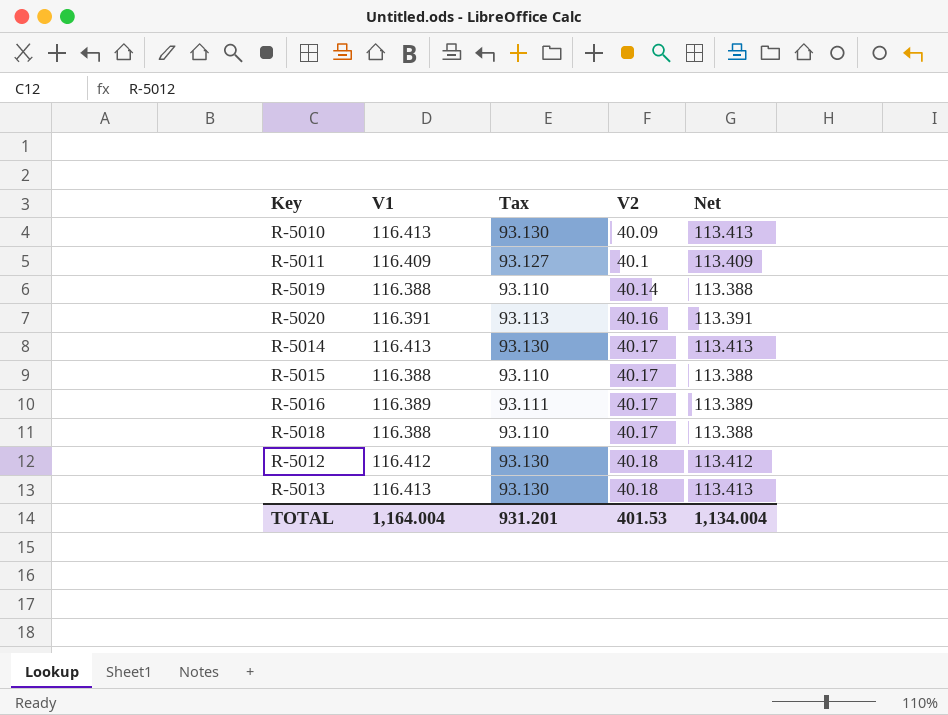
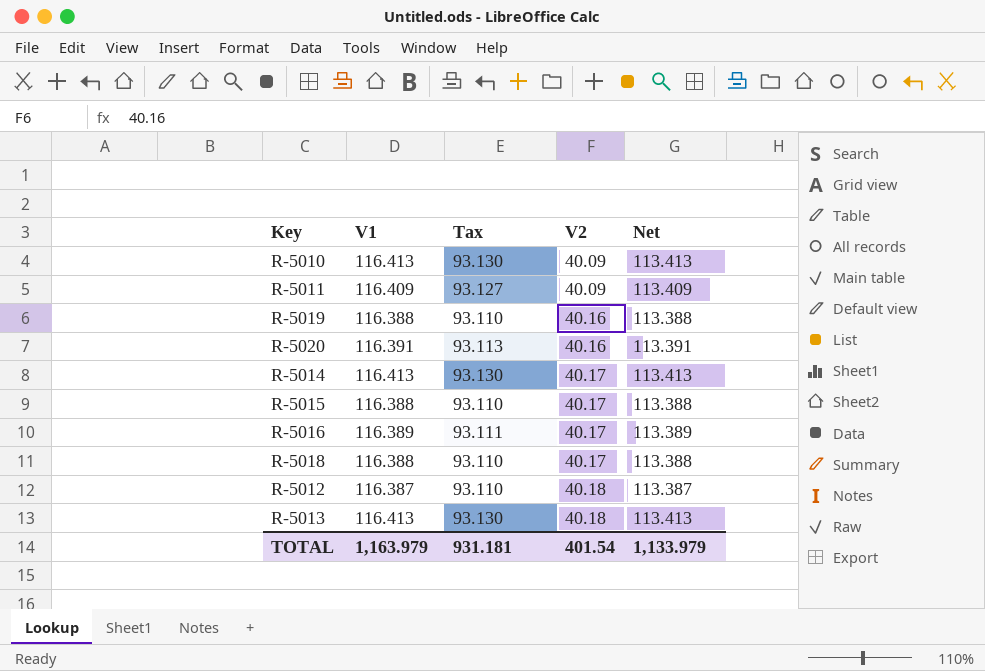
R-5011 | V2: 40.1 -> 40.09
R-5019 | V2: 40.14 -> 40.16
R-5012 | V1: 116.412 -> 116.387
R-5012 | Tax: 93.130 -> 93.110
R-5012 | Net: 113.412 -> 113.387
TOTAL | V1: 1,164.004 -> 1,163.979
TOTAL | Tax: 931.201 -> 931.181
TOTAL | V2: 401.53 -> 401.54
TOTAL | Net: 1,134.004 -> 1,133.979

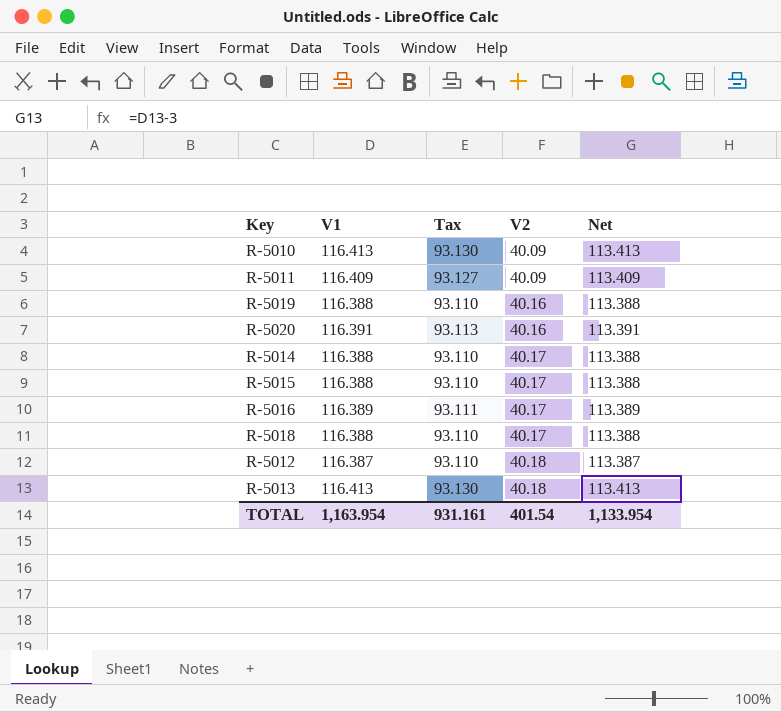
R-5014 | V1: 116.413 -> 116.388
R-5014 | Tax: 93.130 -> 93.110
R-5014 | Net: 113.413 -> 113.388
TOTAL | V1: 1,163.979 -> 1,163.954
TOTAL | Tax: 931.181 -> 931.161
TOTAL | Net: 1,133.979 -> 1,133.954

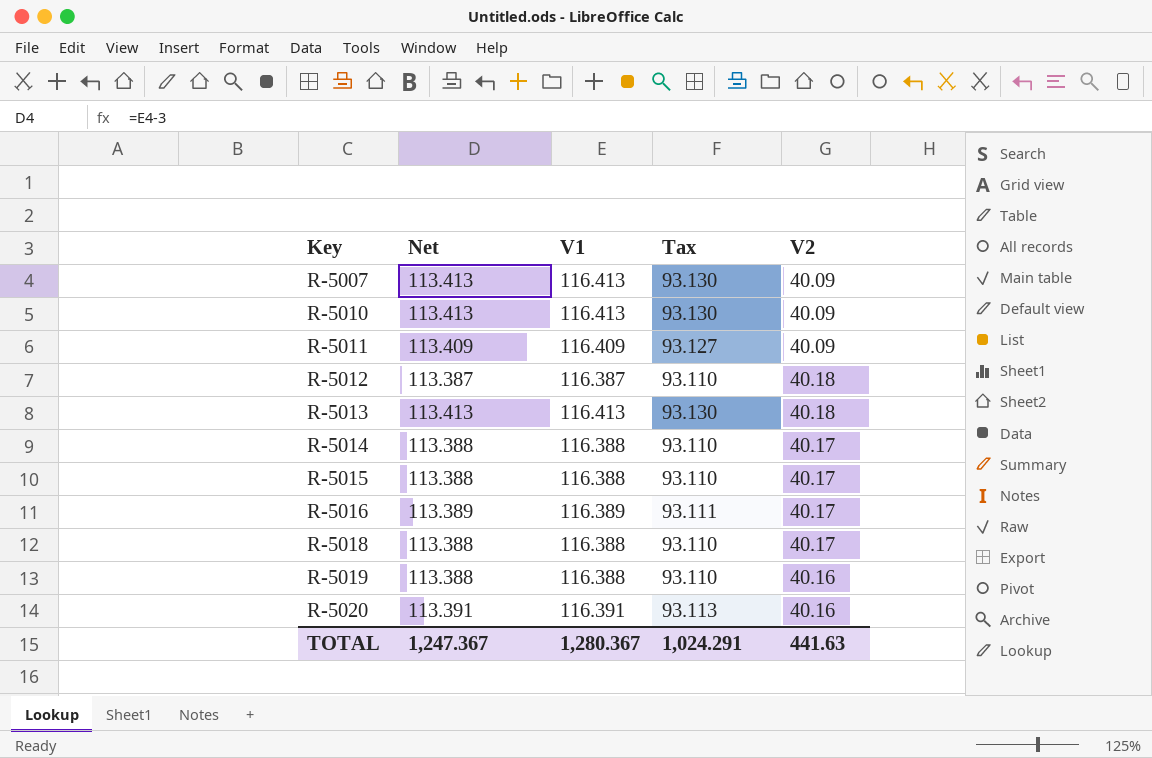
row order: V2 ascending -> Key ascending
column Net | position: 5 -> 2
row R-5007: none -> 113.413 | 116.413 | 93.130 | 40.09
TOTAL | Net: 1,133.954 -> 1,247.367
TOTAL | V1: 1,163.954 -> 1,280.367
TOTAL | Tax: 931.161 -> 1,024.291
TOTAL | V2: 401.54 -> 441.63

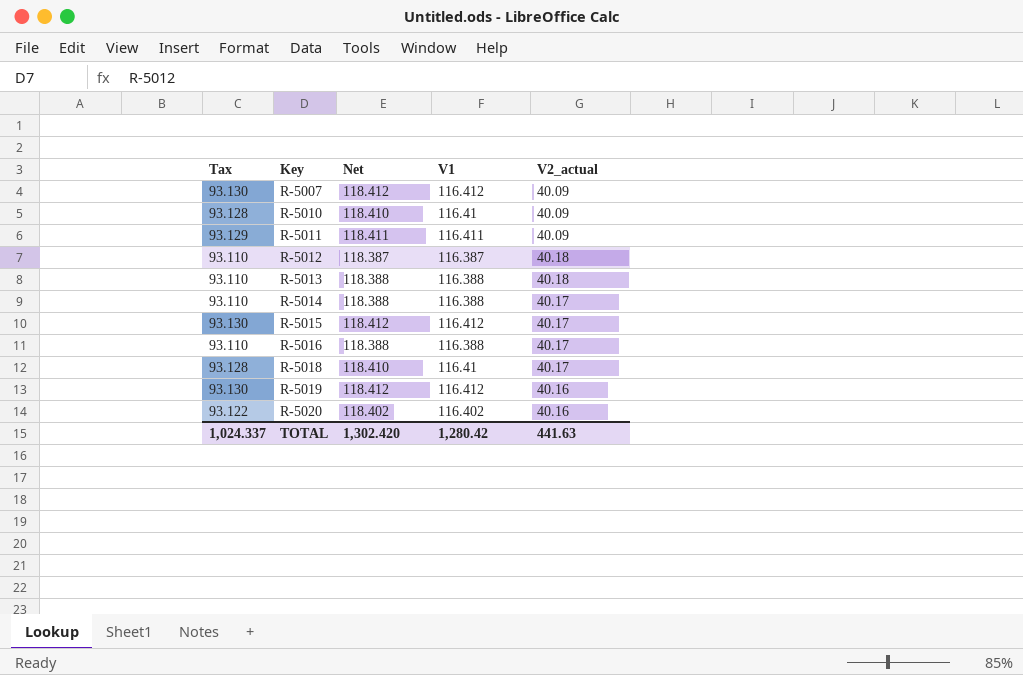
column Tax | position: 4 -> 1
column Net | formula: [V1] - 3 -> [V1] + 2
column name: V2 -> V2_actual
R-5007 | V1: 116.413 -> 116.412
R-5010 | Tax: 93.130 -> 93.128
R-5010 | V1: 116.413 -> 116.41
R-5011 | Tax: 93.127 -> 93.129
R-5011 | V1: 116.409 -> 116.411
R-5013 | Tax: 93.130 -> 93.110
R-5013 | V1: 116.413 -> 116.388
R-5015 | Tax: 93.110 -> 93.130
R-5015 | V1: 116.388 -> 116.412
R-5016 | Tax: 93.111 -> 93.110
R-5016 | V1: 116.389 -> 116.388
R-5018 | Tax: 93.110 -> 93.128
R-5018 | V1: 116.388 -> 116.41
R-5019 | Tax: 93.110 -> 93.130
R-5019 | V1: 116.388 -> 116.412
R-5020 | Tax: 93.113 -> 93.122
R-5020 | V1: 116.391 -> 116.402
TOTAL | Tax: 1,024.291 -> 1,024.337
TOTAL | Net: 1,247.367 -> 1,302.420
TOTAL | V1: 1,280.367 -> 1,280.42

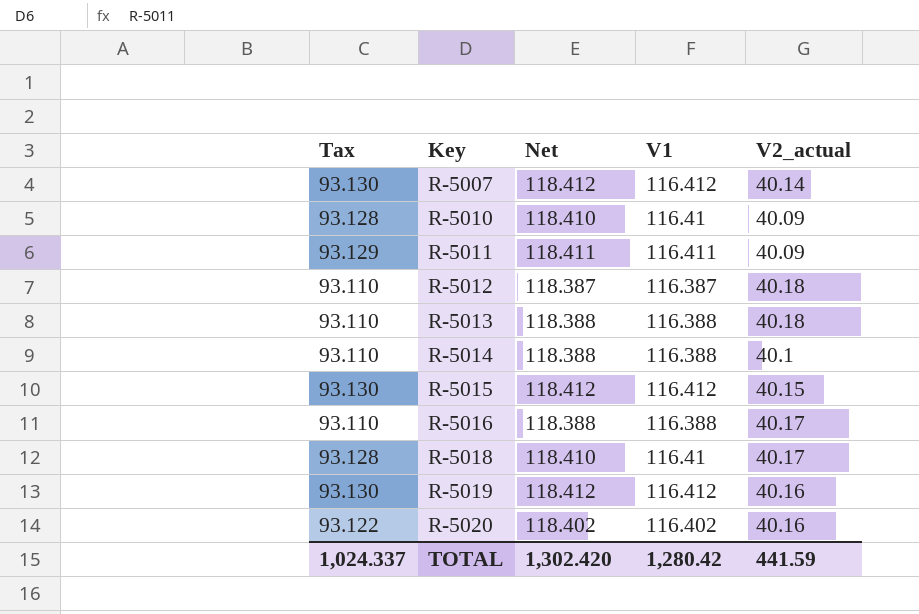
R-5007 | V2_actual: 40.09 -> 40.14
R-5014 | V2_actual: 40.17 -> 40.1
R-5015 | V2_actual: 40.17 -> 40.15
TOTAL | V2_actual: 441.63 -> 441.59

